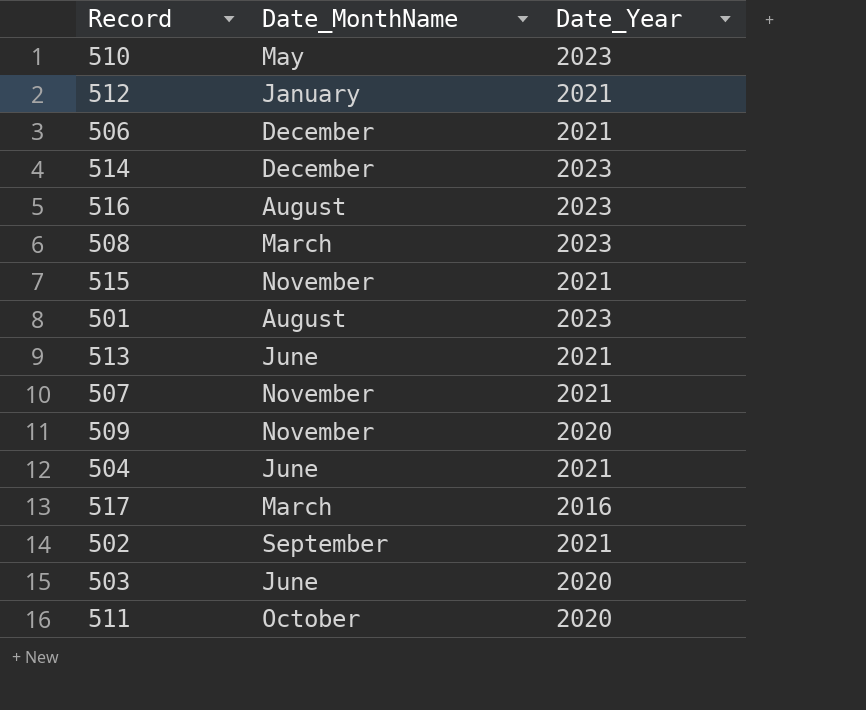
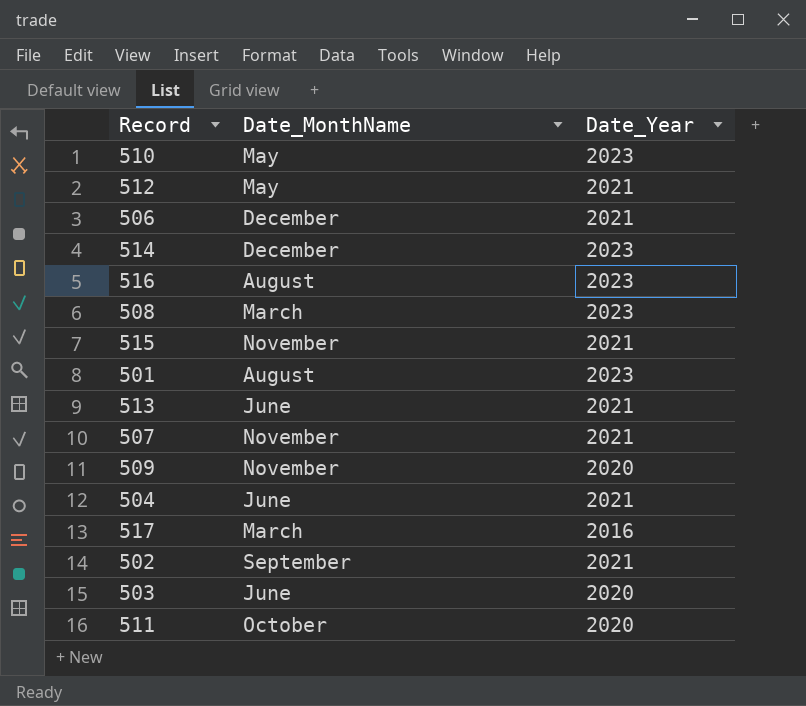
512 | Date_MonthName: January -> May

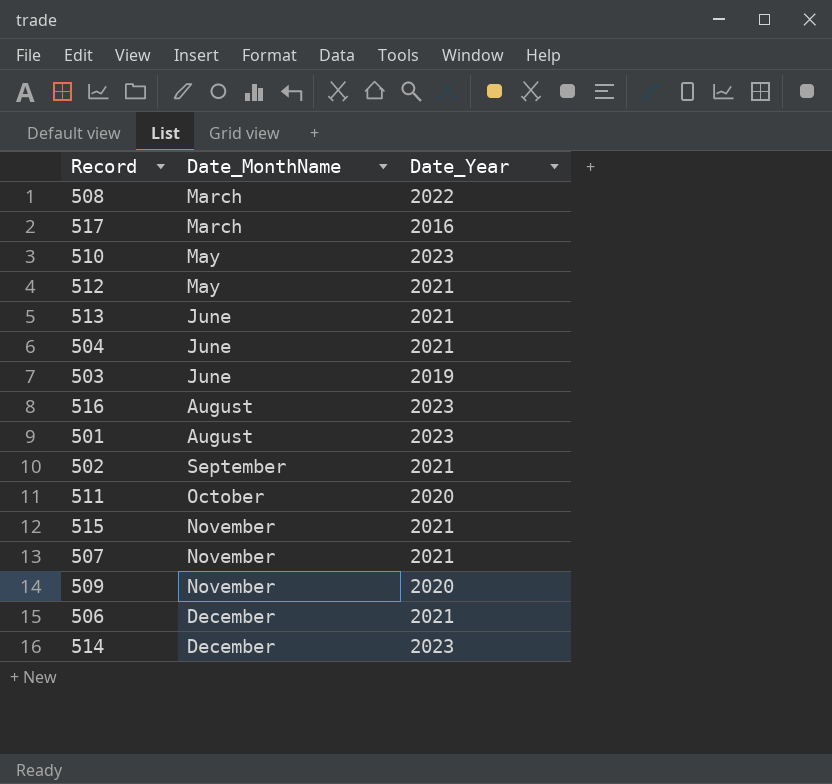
row order: none -> Date_MonthName ascending
508 | Date_Year: 2023 -> 2022
503 | Date_Year: 2020 -> 2019

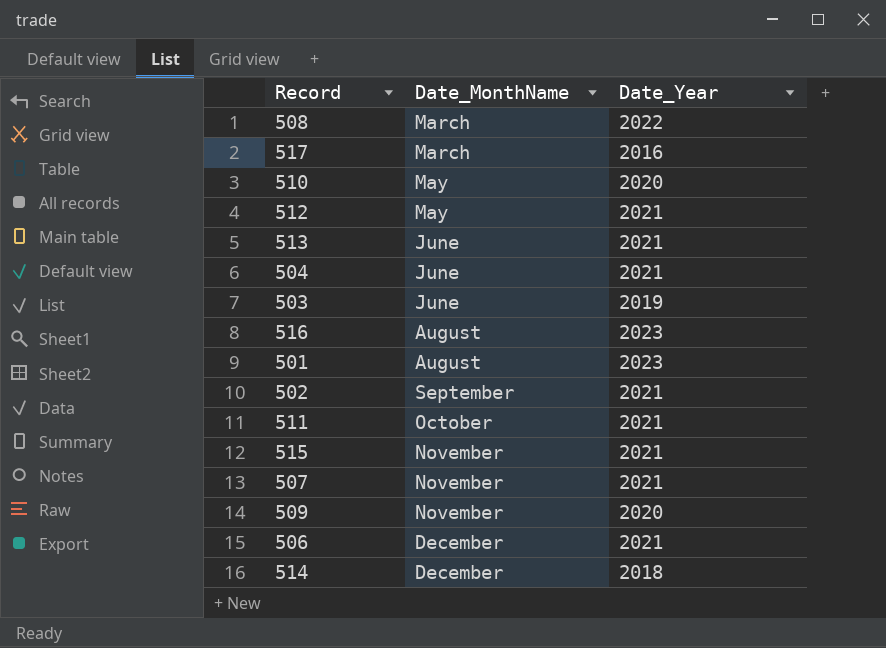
510 | Date_Year: 2023 -> 2020
511 | Date_Year: 2020 -> 2021
514 | Date_Year: 2023 -> 2018

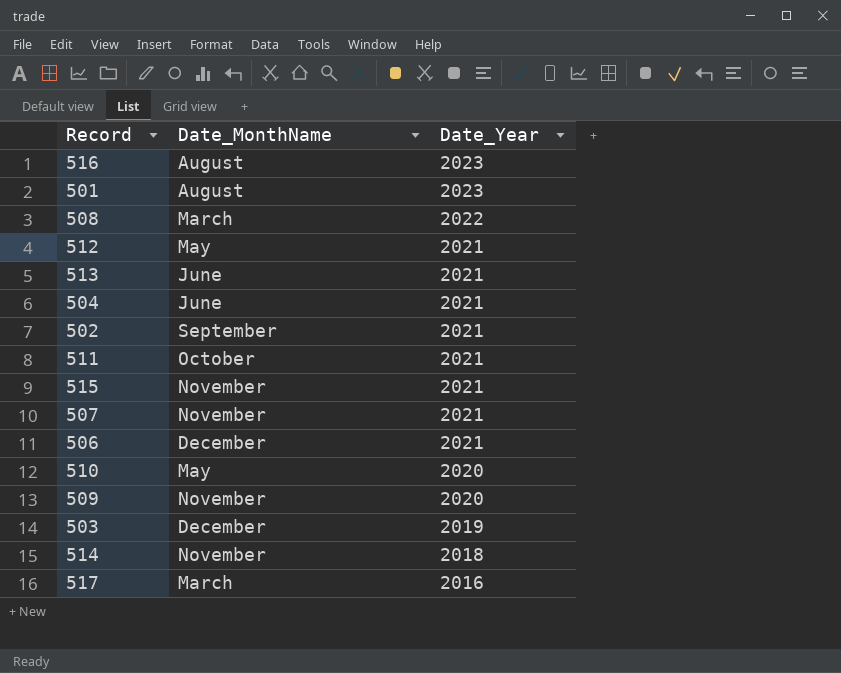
row order: Date_MonthName ascending -> Date_Year descending
503 | Date_MonthName: June -> December
514 | Date_MonthName: December -> November

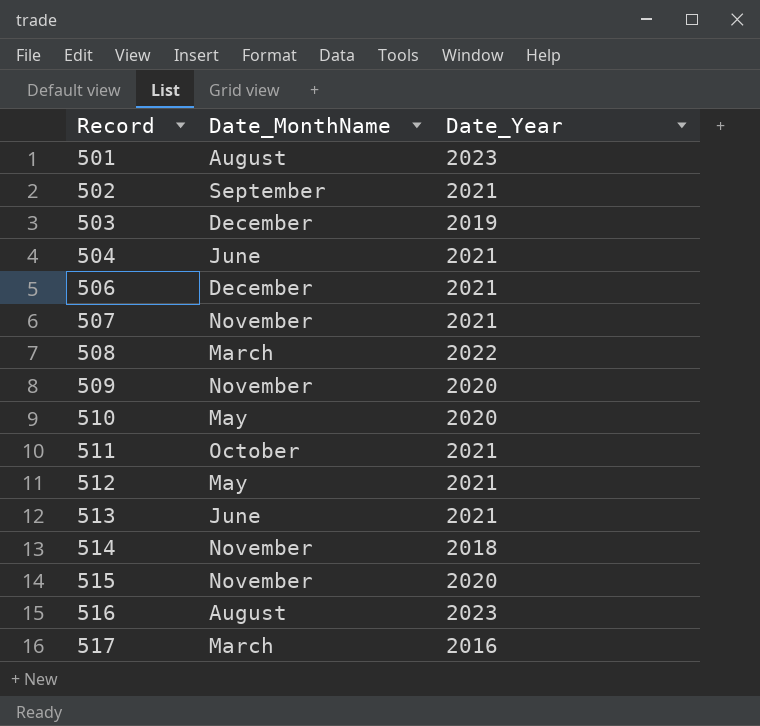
row order: Date_Year descending -> Record ascending
515 | Date_Year: 2021 -> 2020

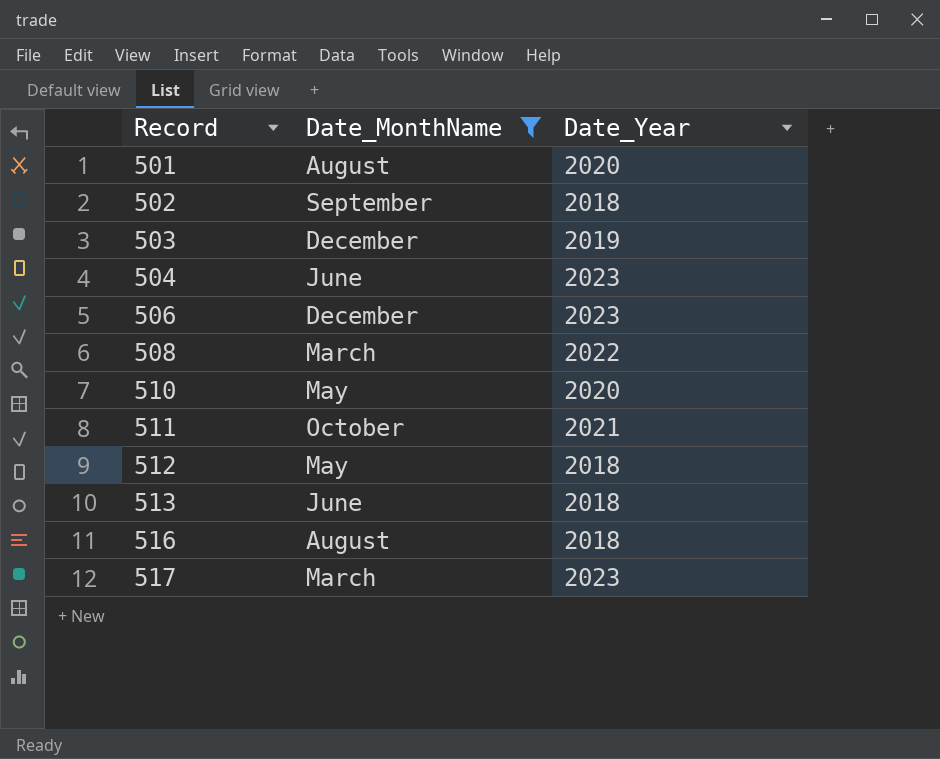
filter: none -> Date_MonthName != November
501 | Date_Year: 2023 -> 2020
502 | Date_Year: 2021 -> 2018
504 | Date_Year: 2021 -> 2023
506 | Date_Year: 2021 -> 2023
512 | Date_Year: 2021 -> 2018
513 | Date_Year: 2021 -> 2018
516 | Date_Year: 2023 -> 2018
517 | Date_Year: 2016 -> 2023

